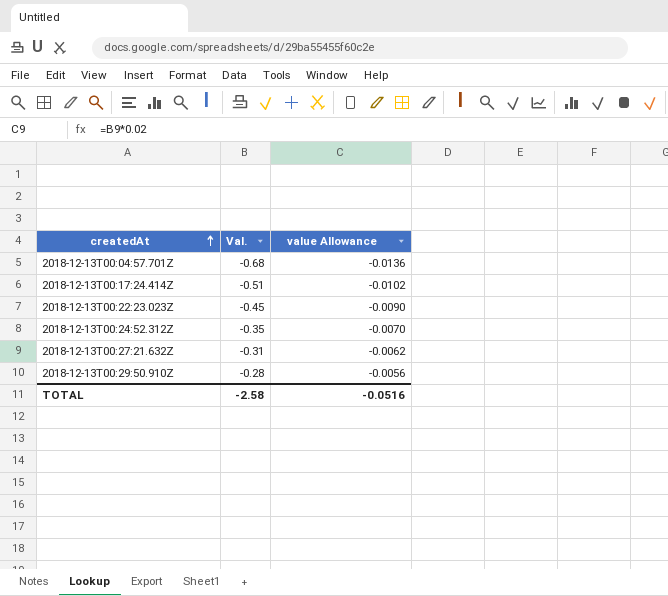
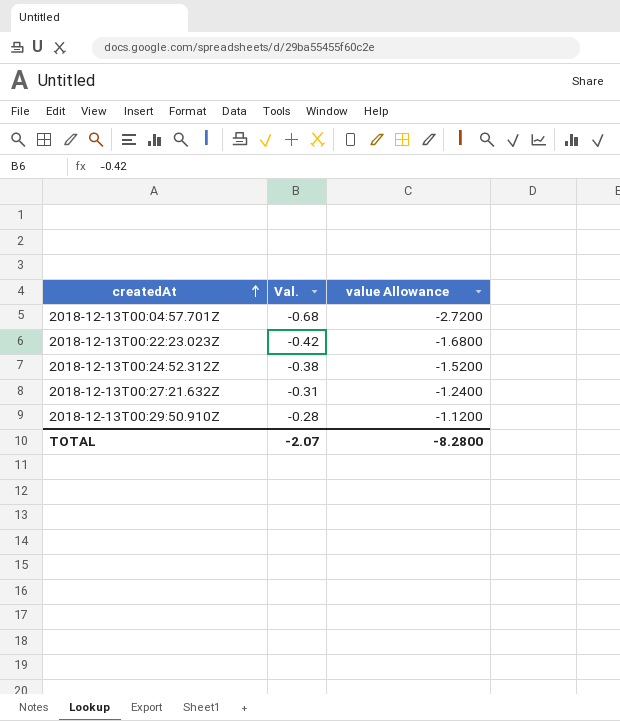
column value Allowance | formula: [Val.] * 0.02 -> [Val.] * 4
row 2018-12-13T00:17:24.414Z: -0.51 | -0.0102 -> none
2018-12-13T00:22:23.023Z | Val.: -0.45 -> -0.42
2018-12-13T00:24:52.312Z | Val.: -0.35 -> -0.38
TOTAL | Val.: -2.58 -> -2.07
TOTAL | value Allowance: -0.0516 -> -8.2800

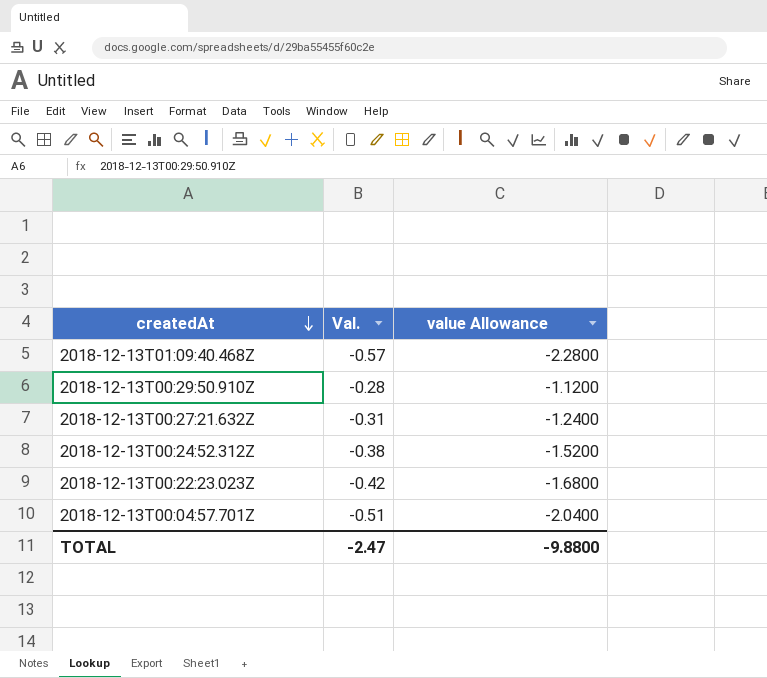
row order: createdAt ascending -> createdAt descending
row 2018-12-13T01:09:40.468Z: none -> -0.57 | -2.2800
2018-12-13T00:04:57.701Z | Val.: -0.68 -> -0.51
2018-12-13T00:04:57.701Z | value Allowance: -2.7200 -> -2.0400
TOTAL | Val.: -2.07 -> -2.47
TOTAL | value Allowance: -8.2800 -> -9.8800

